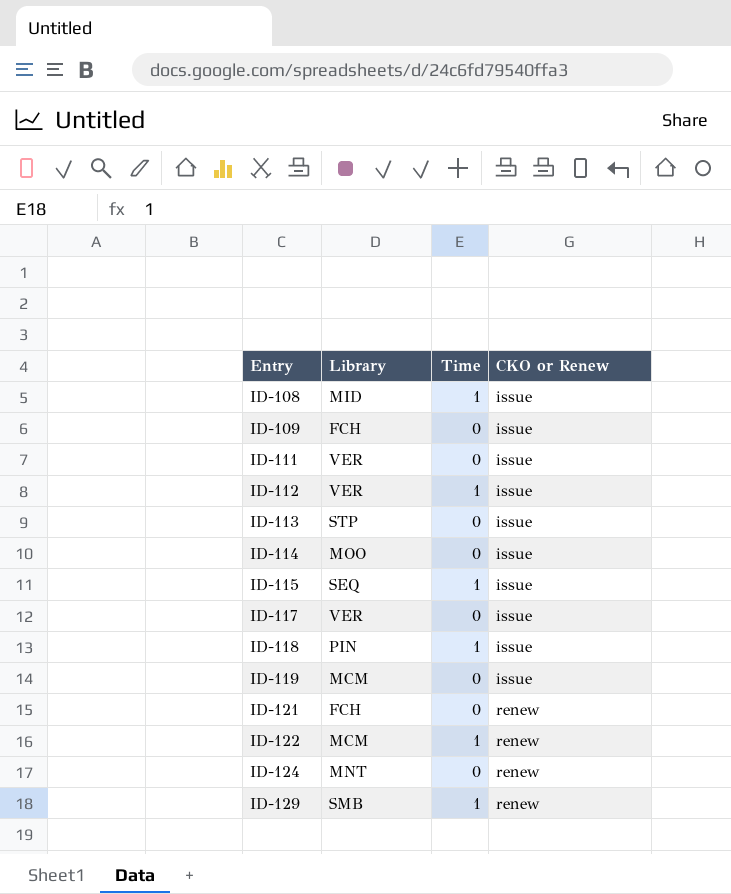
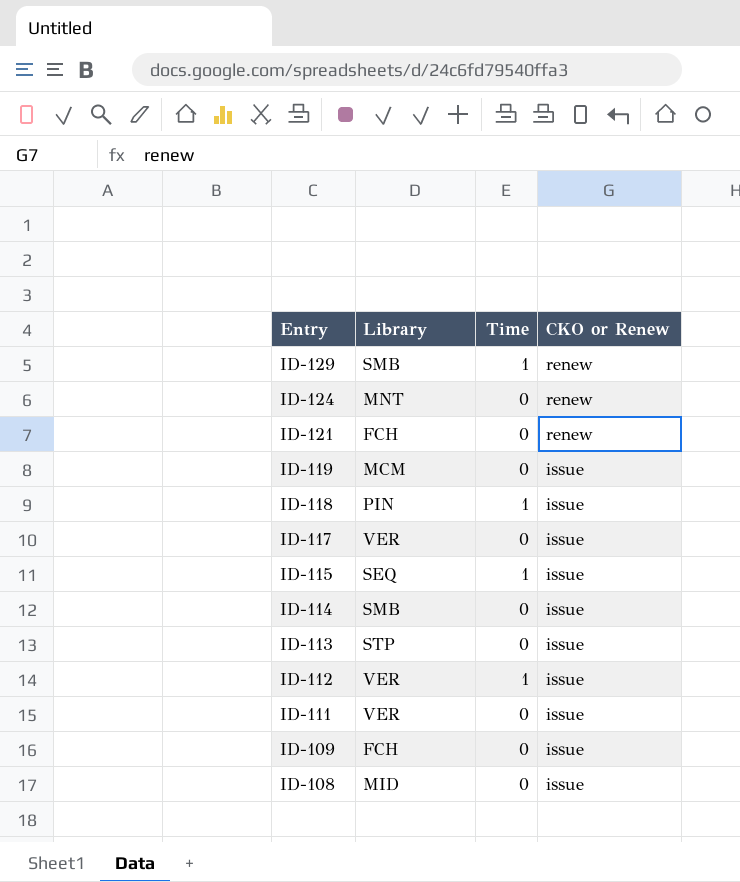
row order: Entry ascending -> Entry descending
row ID-122: MCM | 1 | renew -> none
ID-114 | Library: MOO -> SMB
ID-108 | Time: 1 -> 0

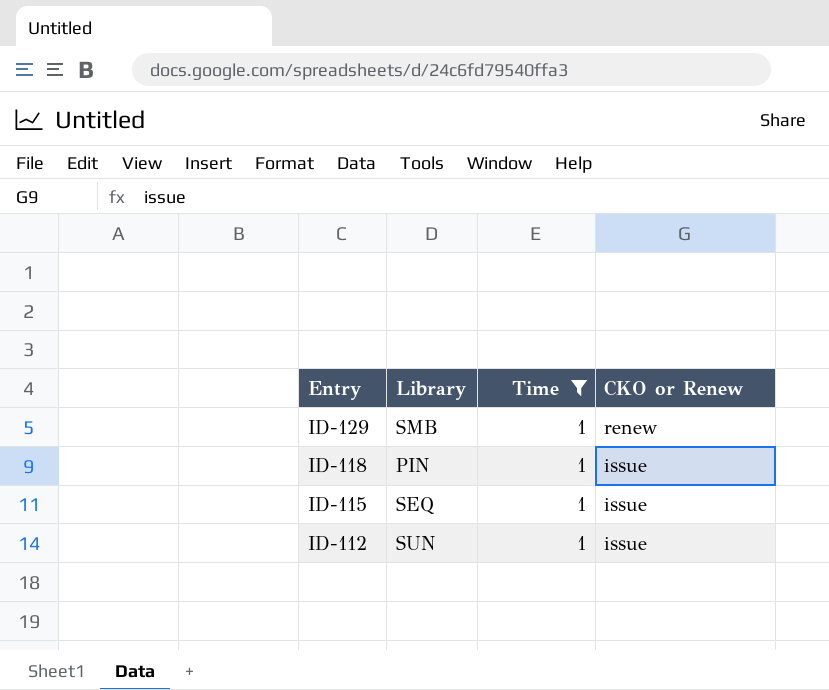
filter: none -> Time = 1
ID-112 | Library: VER -> SUN

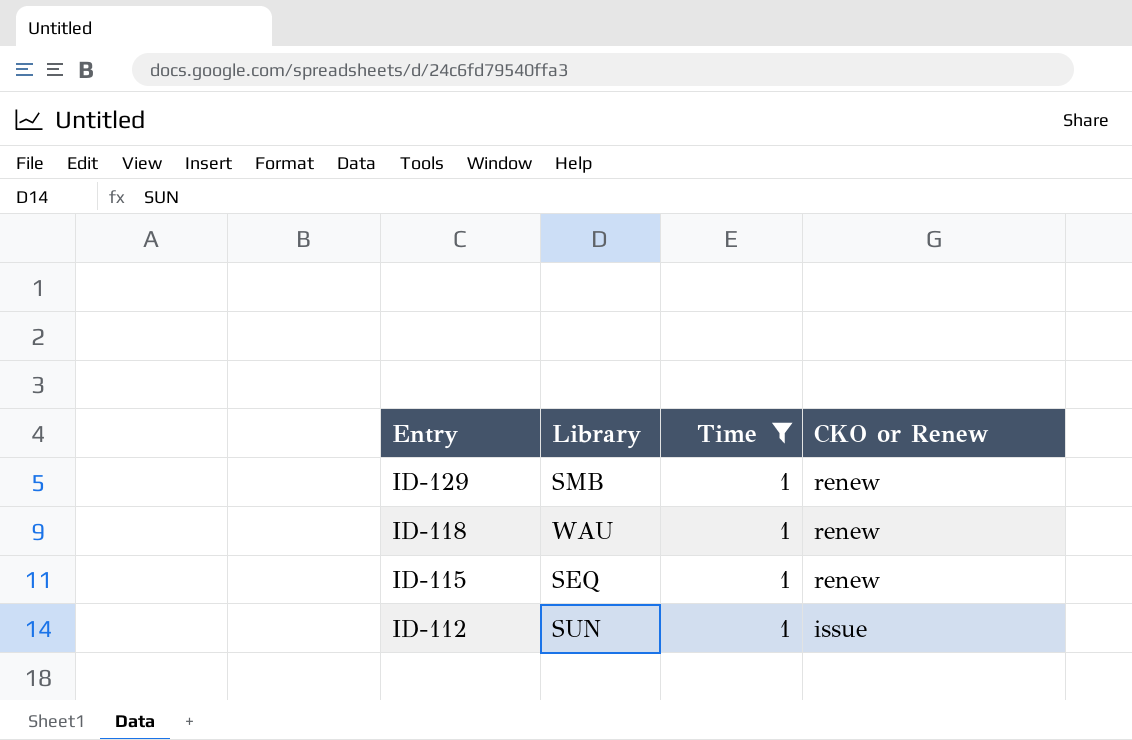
ID-118 | Library: PIN -> WAU
ID-118 | CKO or Renew: issue -> renew
ID-115 | CKO or Renew: issue -> renew

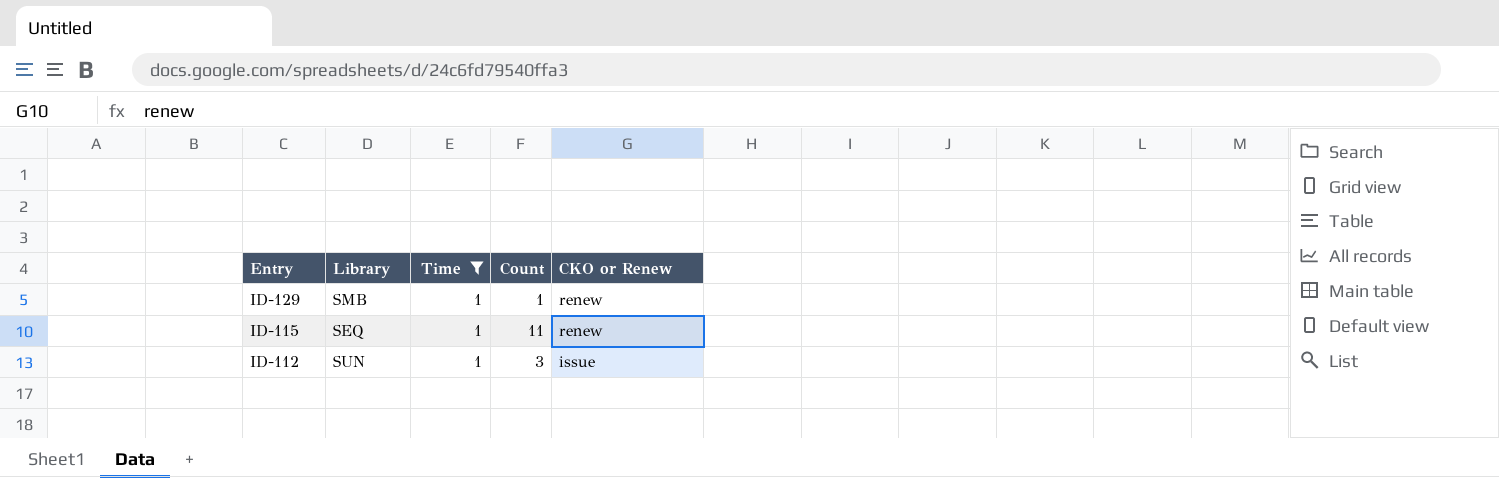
column Count | position: none -> 4
row ID-118: WAU | 1 | renew -> none

